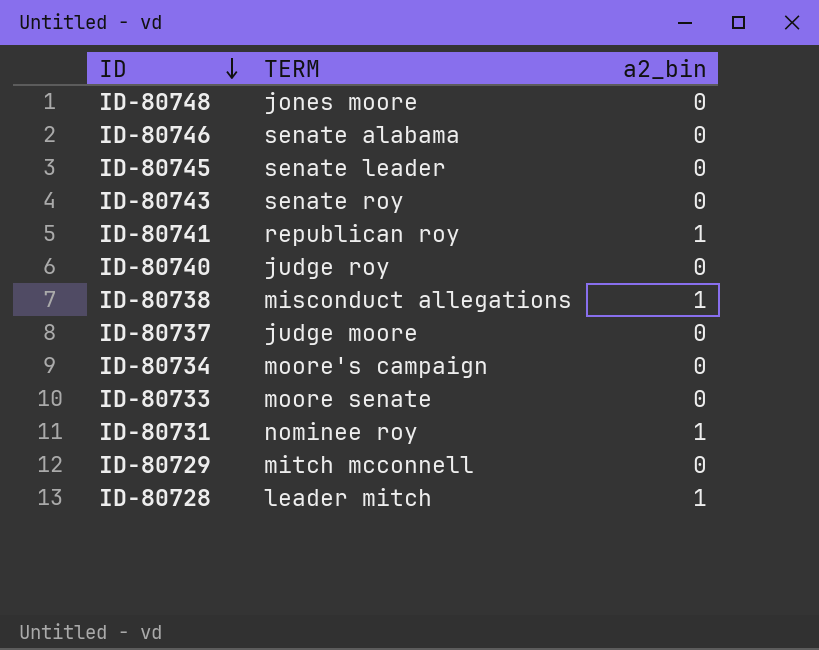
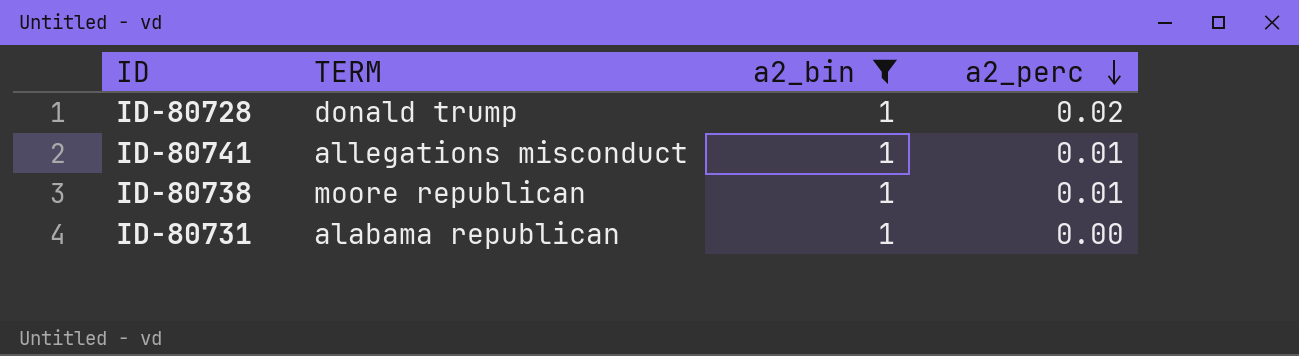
filter: none -> a2_bin = 1
row order: ID descending -> a2_perc descending
column a2_perc | position: none -> 4
ID-80728 | TERM: leader mitch -> donald trump
ID-80741 | TERM: republican roy -> allegations misconduct
ID-80738 | TERM: misconduct allegations -> moore republican
ID-80731 | TERM: nominee roy -> alabama republican

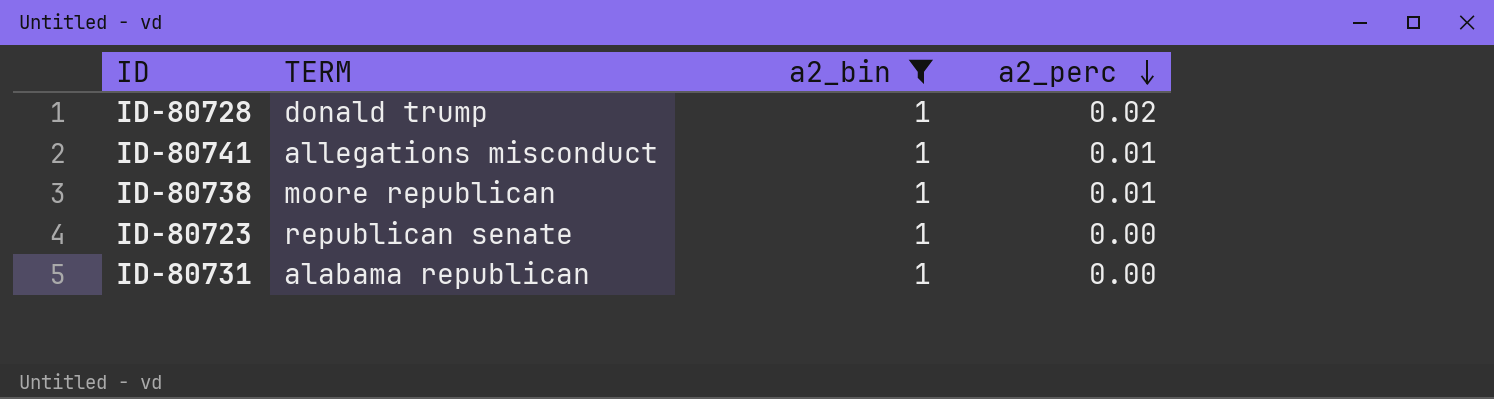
row ID-80723: none -> republican senate | 1 | 0.00

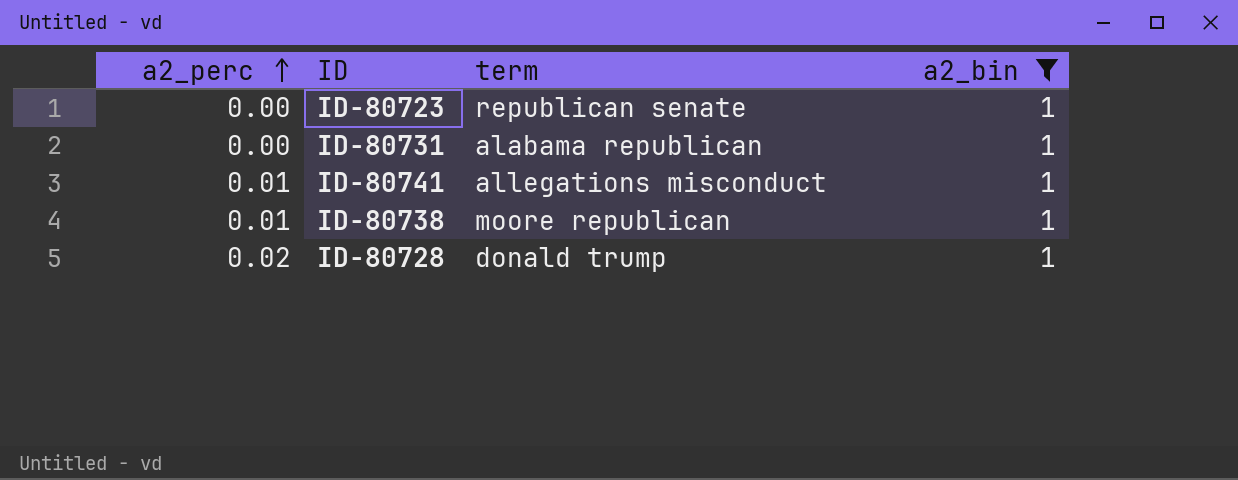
row order: a2_perc descending -> a2_perc ascending
column a2_perc | position: 4 -> 1
column name: TERM -> term

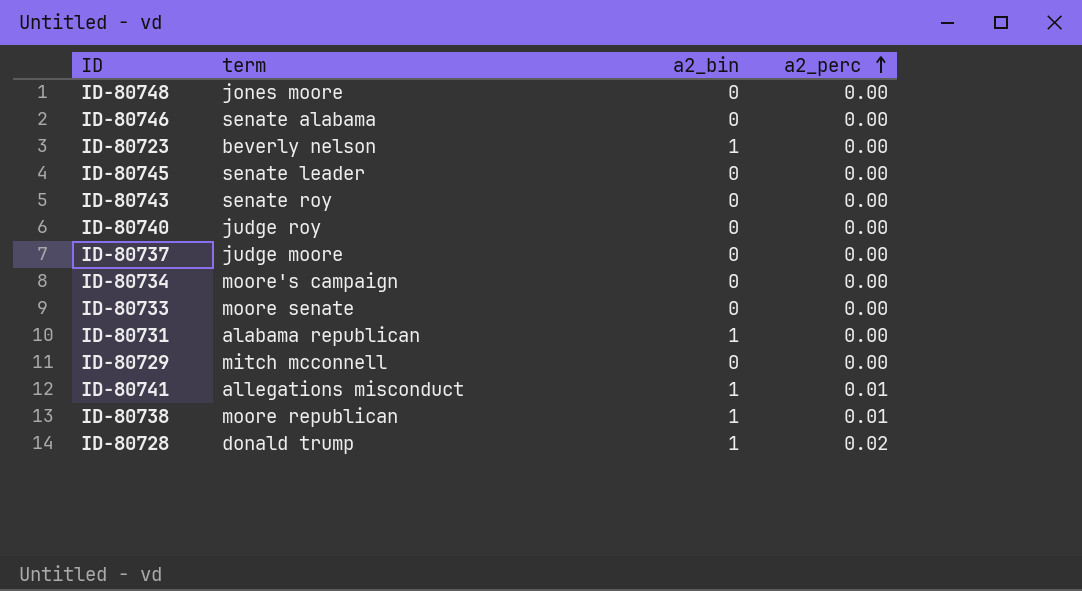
filter: a2_bin = 1 -> none
column a2_perc | position: 1 -> 4
ID-80723 | term: republican senate -> beverly nelson

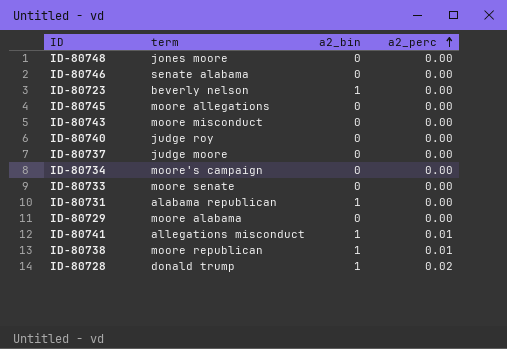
ID-80745 | term: senate leader -> moore allegations
ID-80743 | term: senate roy -> moore misconduct
ID-80729 | term: mitch mcconnell -> moore alabama

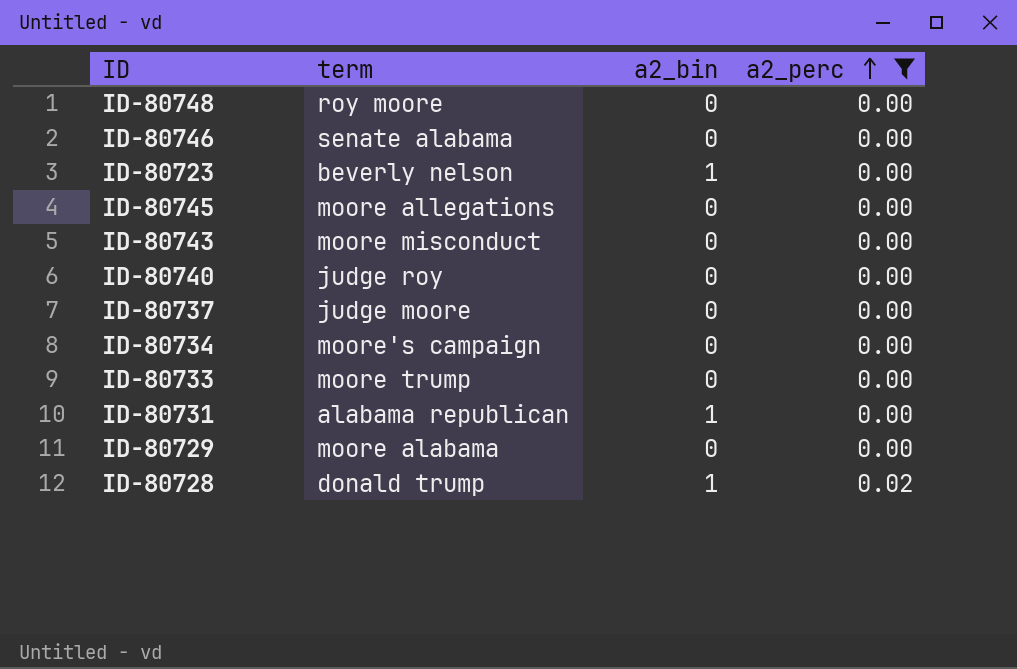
filter: none -> a2_perc != 0.01
ID-80748 | term: jones moore -> roy moore
ID-80733 | term: moore senate -> moore trump

